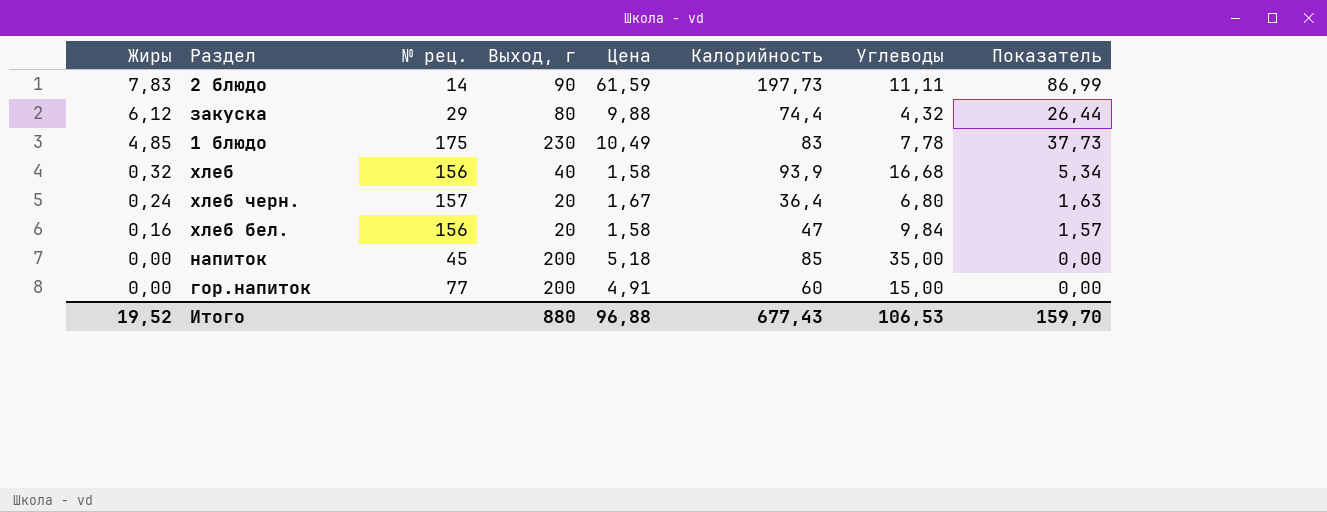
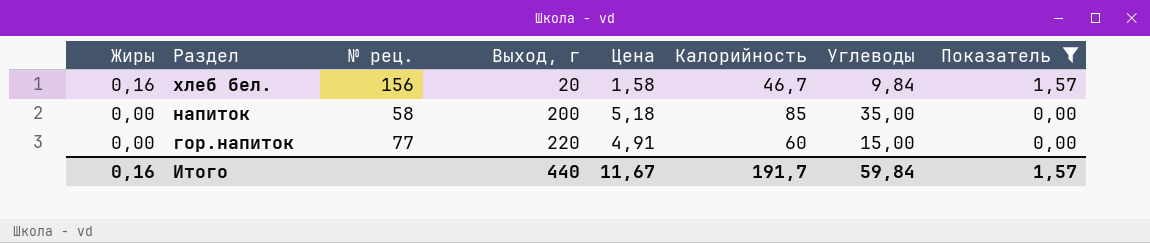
filter: none -> Показатель <= 1,57
хлеб бел. | Калорийность: 47 -> 46,7
напиток | № рец.: 45 -> 58
гор.напиток | Выход, г: 200 -> 220
Итого | Жиры: 19,52 -> 0,16
Итого | Выход, г: 880 -> 440
Итого | Цена: 96,88 -> 11,67
Итого | Калорийность: 677,43 -> 191,7
Итого | Углеводы: 106,53 -> 59,84
Итого | Показатель: 159,70 -> 1,57

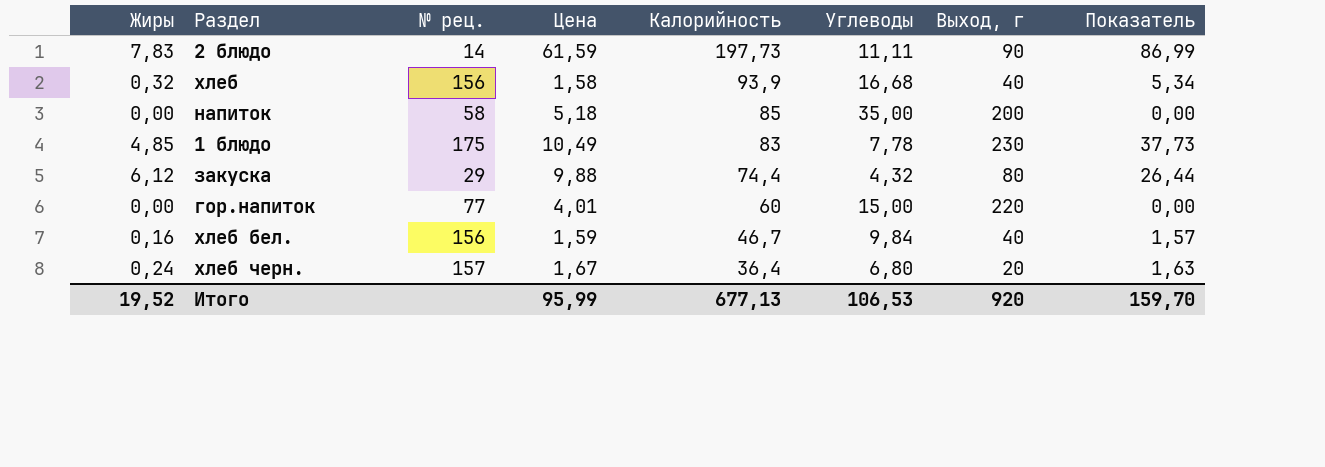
filter: Показатель <= 1,57 -> none
row order: Жиры descending -> Калорийность descending
column Выход, г | position: 4 -> 7
гор.напиток | Цена: 4,91 -> 4,01
хлеб бел. | Цена: 1,58 -> 1,59
хлеб бел. | Выход, г: 20 -> 40
Итого | Жиры: 0,16 -> 19,52
Итого | Цена: 11,67 -> 95,99
Итого | Калорийность: 191,7 -> 677,13
Итого | Углеводы: 59,84 -> 106,53
Итого | Выход, г: 440 -> 920
Итого | Показатель: 1,57 -> 159,70

